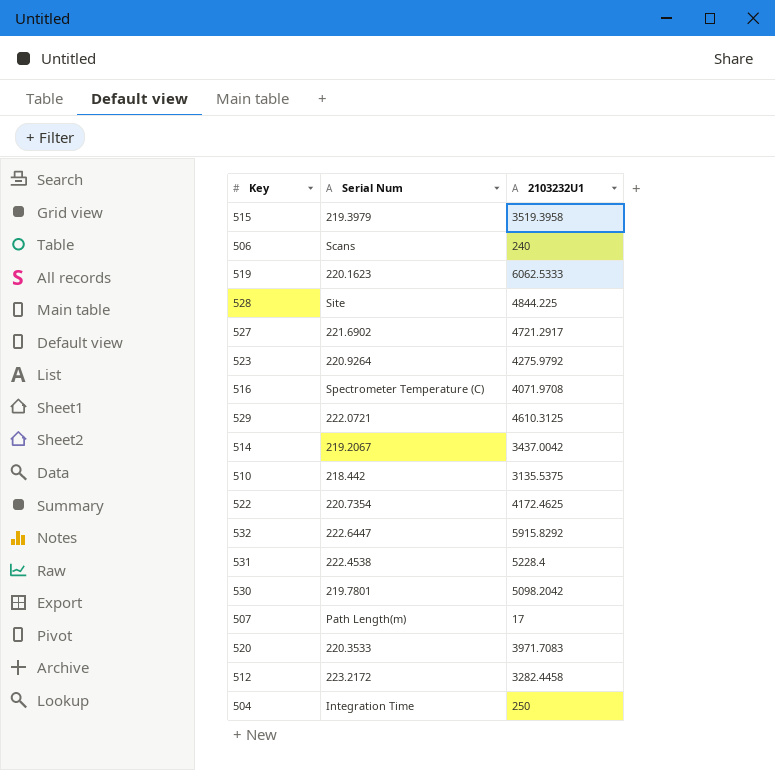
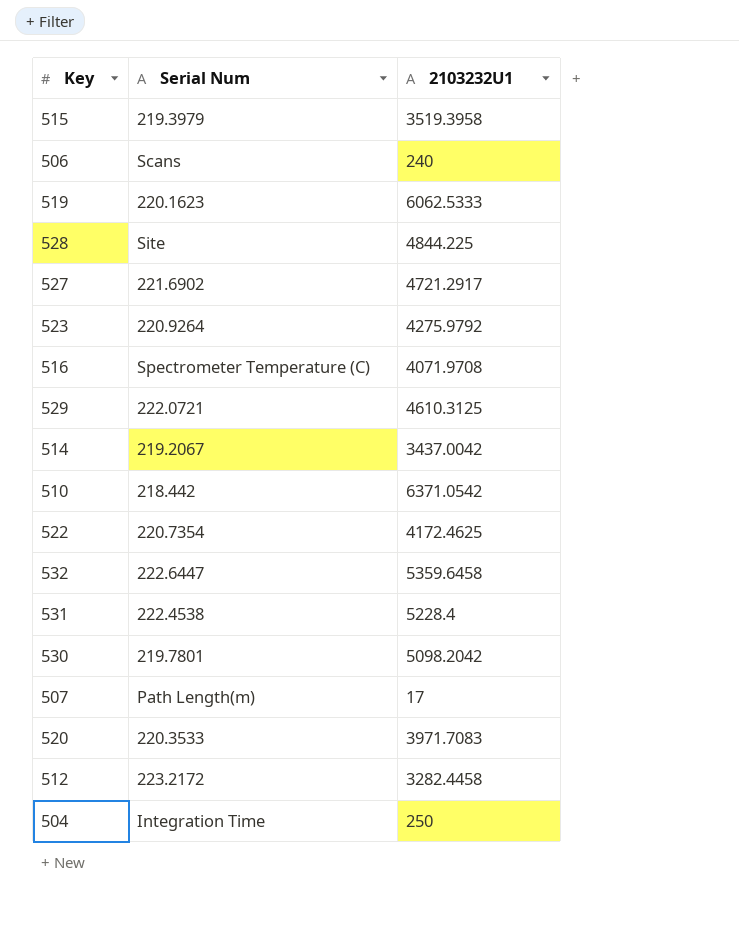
510 | 2103232U1: 3135.5375 -> 6371.0542
532 | 2103232U1: 5915.8292 -> 5359.6458

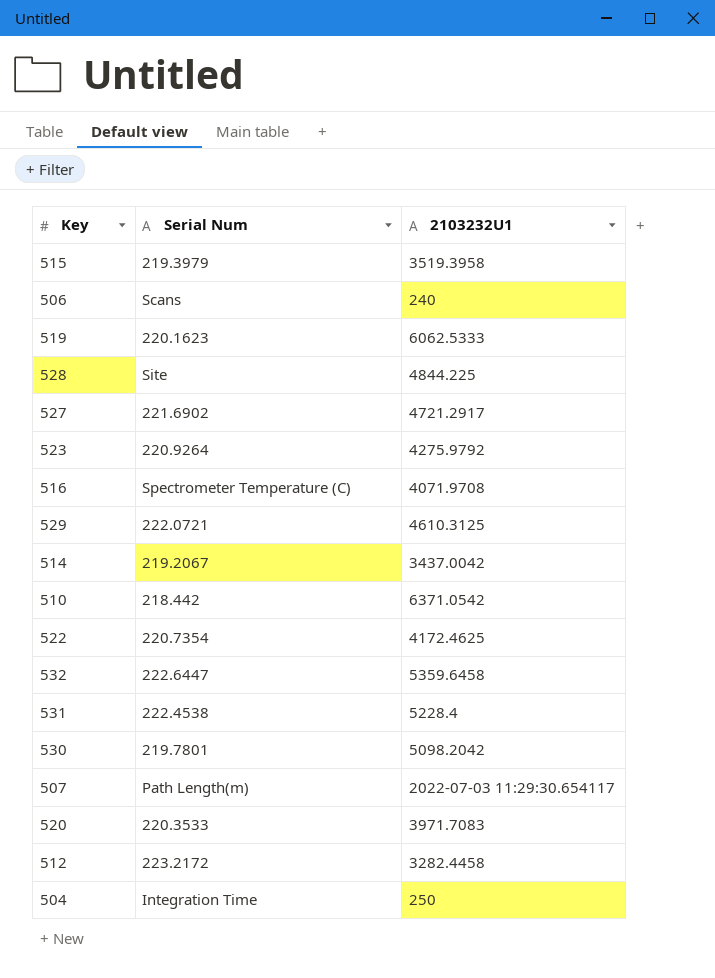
507 | 2103232U1: 17 -> 2022-07-03 11:29:30.654117

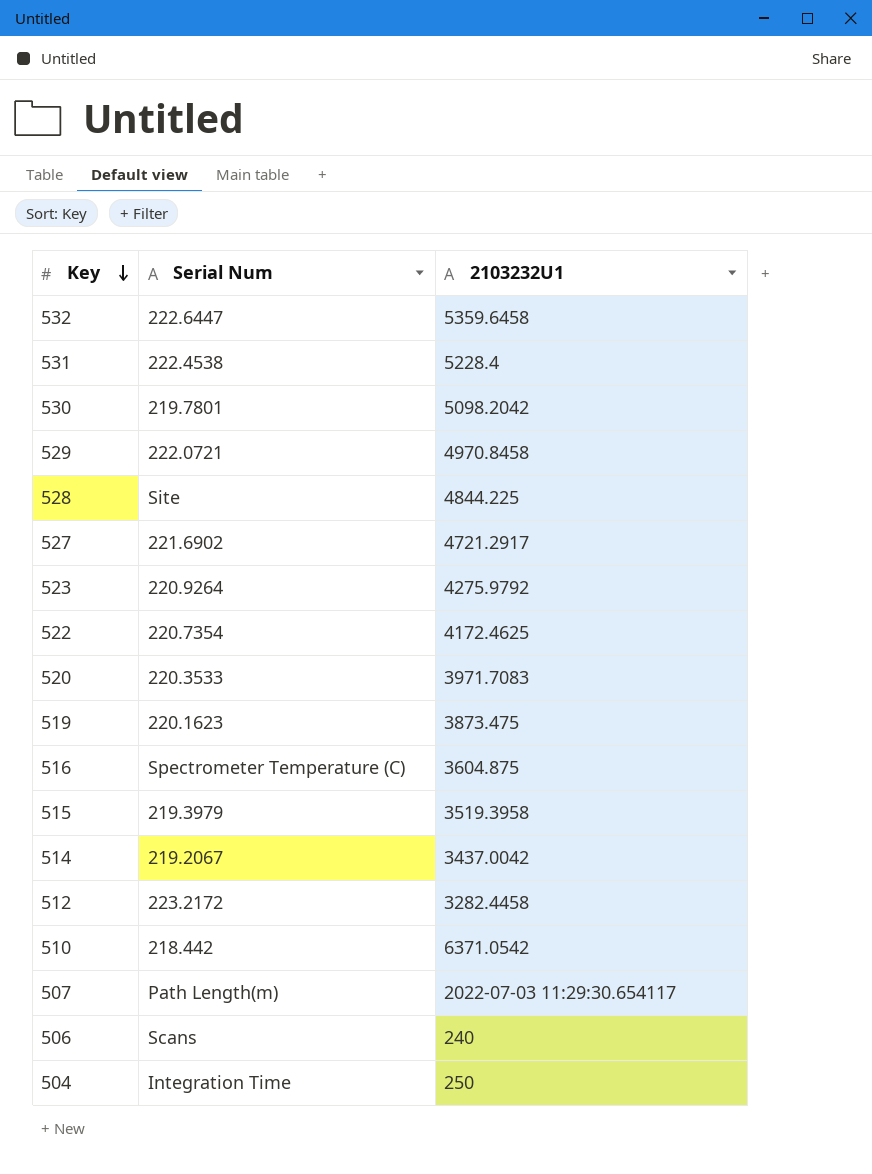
row order: none -> Key descending
529 | 2103232U1: 4610.3125 -> 4970.8458
519 | 2103232U1: 6062.5333 -> 3873.475
516 | 2103232U1: 4071.9708 -> 3604.875

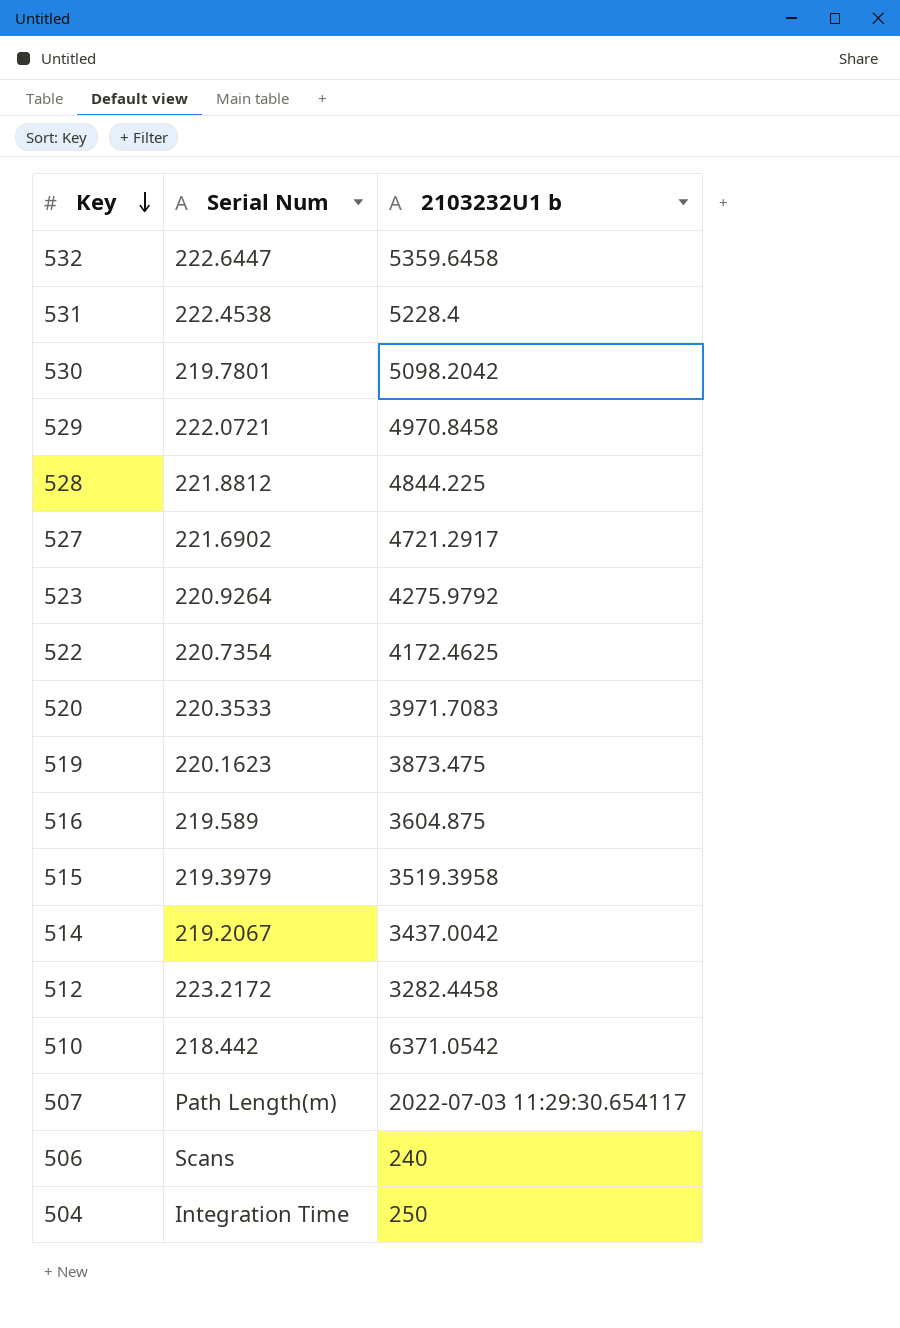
column name: 2103232U1 -> 2103232U1 b
528 | Serial Num: Site -> 221.8812
516 | Serial Num: Spectrometer Temperature (C) -> 219.589

